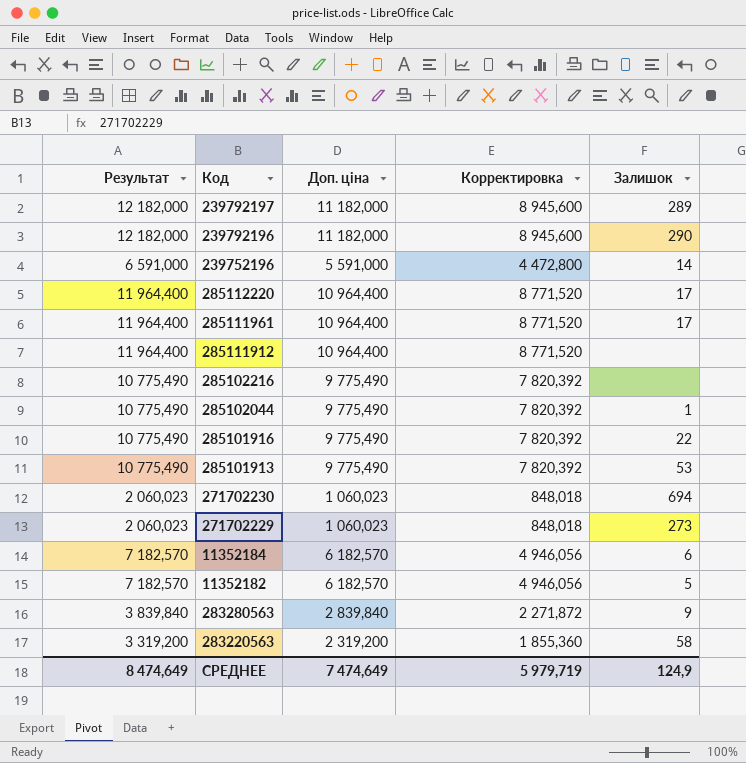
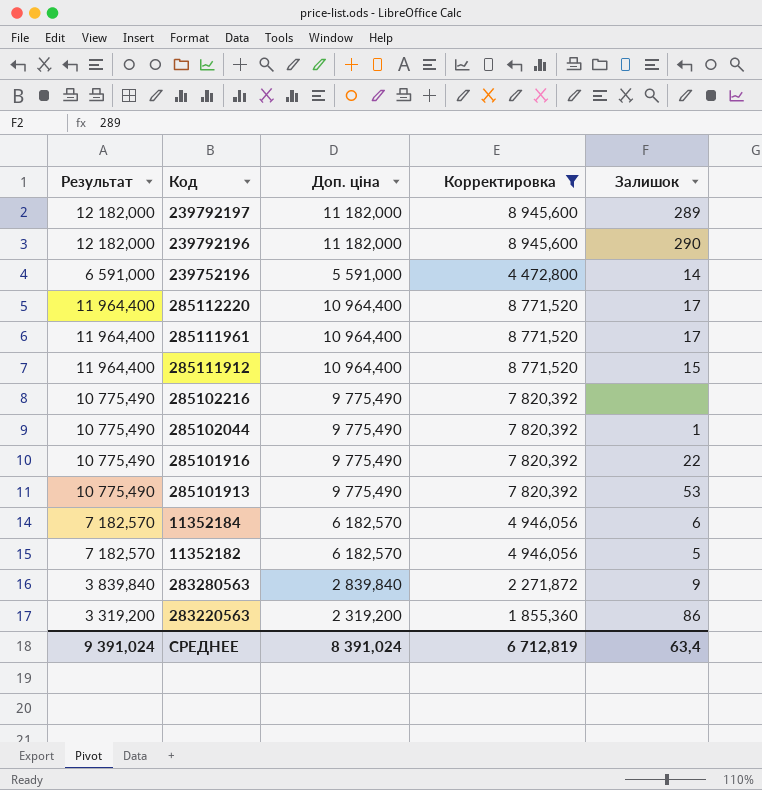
filter: none -> Корректировка != 848,018
285111912 | Залишок: none -> 15
283220563 | Залишок: 58 -> 86
СРЕДНЕЕ | Результат: 8 474,649 -> 9 391,024
СРЕДНЕЕ | Доп. ціна: 7 474,649 -> 8 391,024
СРЕДНЕЕ | Корректировка: 5 979,719 -> 6 712,819
СРЕДНЕЕ | Залишок: 124,9 -> 63,4

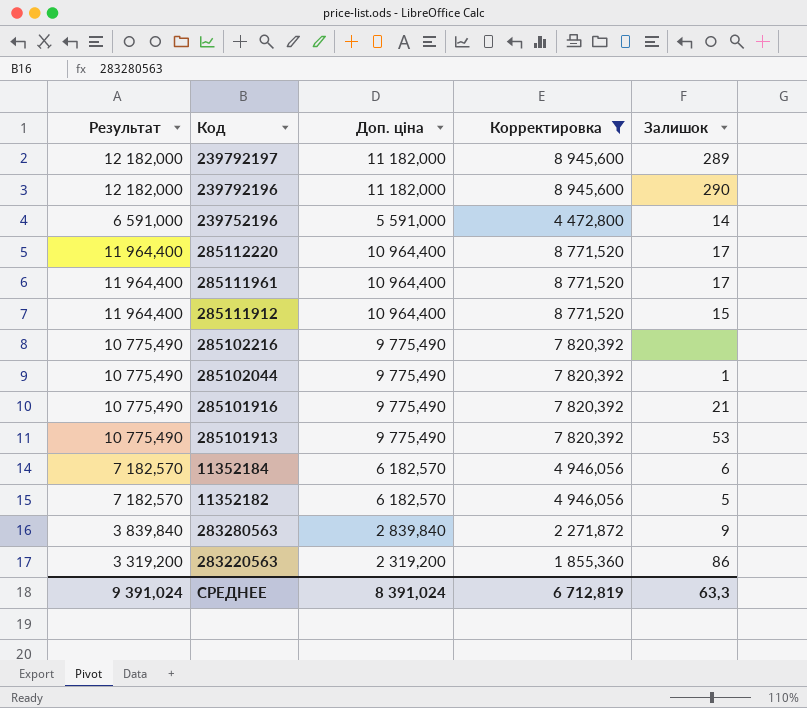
285101916 | Залишок: 22 -> 21
СРЕДНЕЕ | Залишок: 63,4 -> 63,3

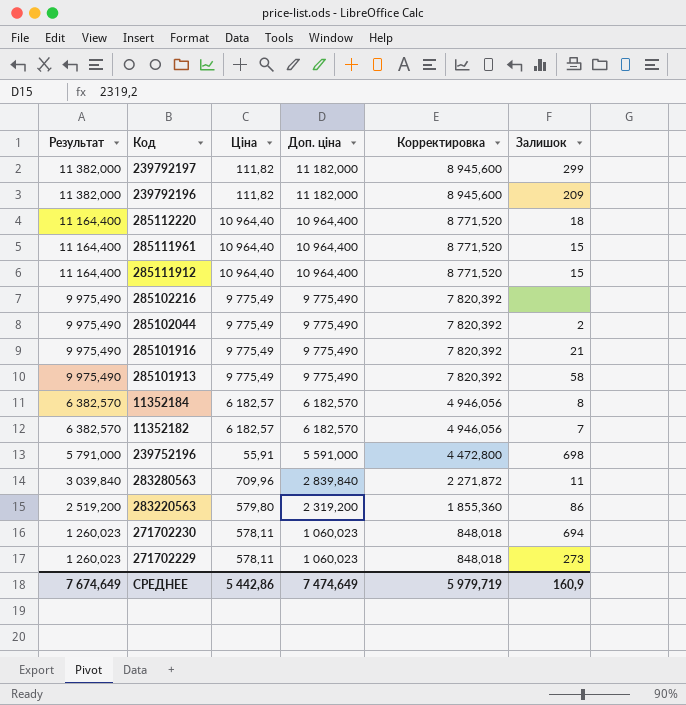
filter: Корректировка != 848,018 -> none
row order: none -> Результат descending
column Результат | formula: [Доп. ціна] + 1000 -> [Доп. ціна] + 200
column Ціна | position: none -> 3
239792197 | Залишок: 289 -> 299
239792196 | Залишок: 290 -> 209
285112220 | Залишок: 17 -> 18
285111961 | Залишок: 17 -> 15
285102044 | Залишок: 1 -> 2
285101913 | Залишок: 53 -> 58
11352184 | Залишок: 6 -> 8
11352182 | Залишок: 5 -> 7
239752196 | Залишок: 14 -> 698
283280563 | Залишок: 9 -> 11
СРЕДНЕЕ | Результат: 9 391,024 -> 7 674,649
СРЕДНЕЕ | Доп. ціна: 8 391,024 -> 7 474,649
СРЕДНЕЕ | Корректировка: 6 712,819 -> 5 979,719
СРЕДНЕЕ | Залишок: 63,3 -> 160,9

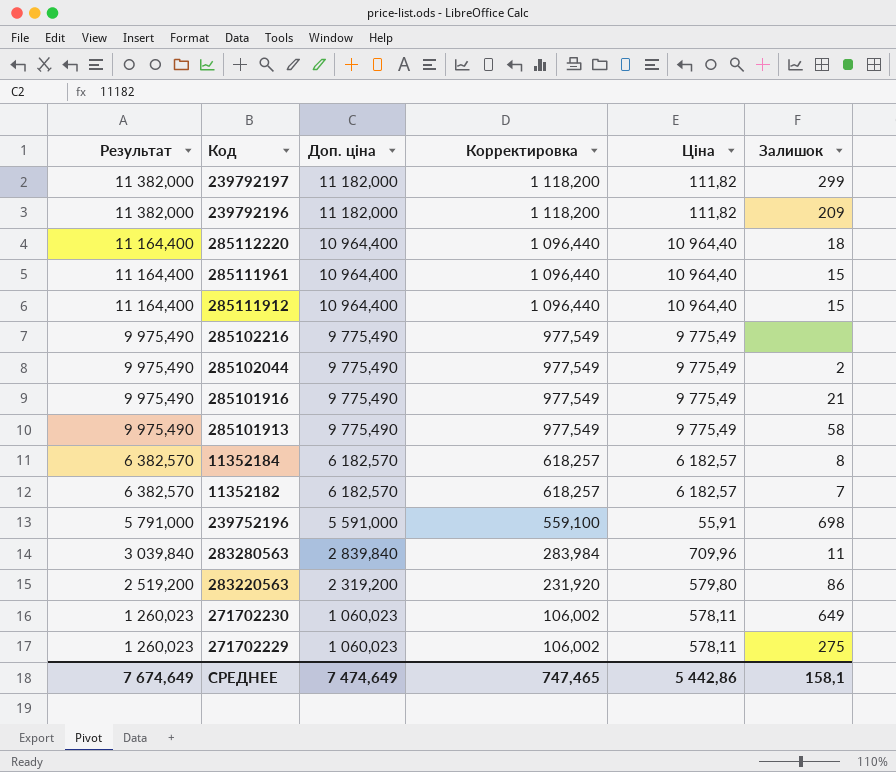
column Корректировка | formula: [Доп. ціна] * 0,8 -> [Доп. ціна] * 0,1
column Ціна | position: 3 -> 5
271702230 | Залишок: 694 -> 649
271702229 | Залишок: 273 -> 275
СРЕДНЕЕ | Корректировка: 5 979,719 -> 747,465
СРЕДНЕЕ | Залишок: 160,9 -> 158,1

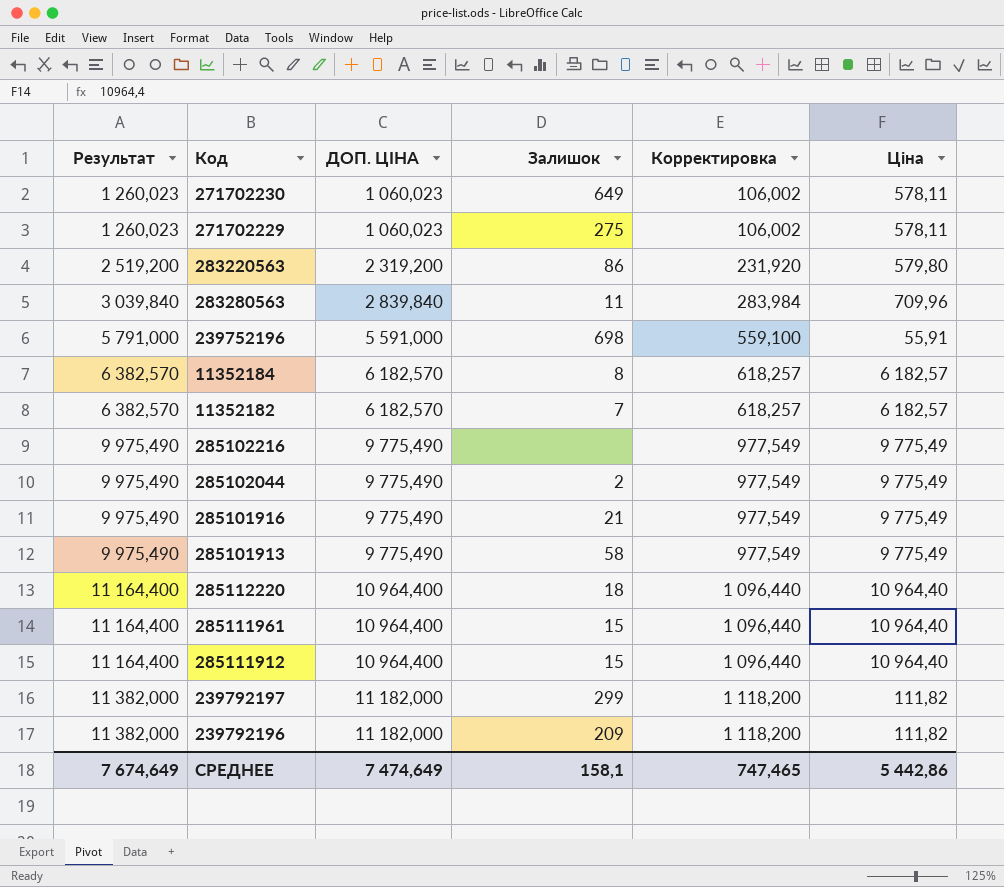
row order: Результат descending -> Результат ascending
column name: Доп. ціна -> ДОП. ЦІНА
column Залишок | position: 6 -> 4

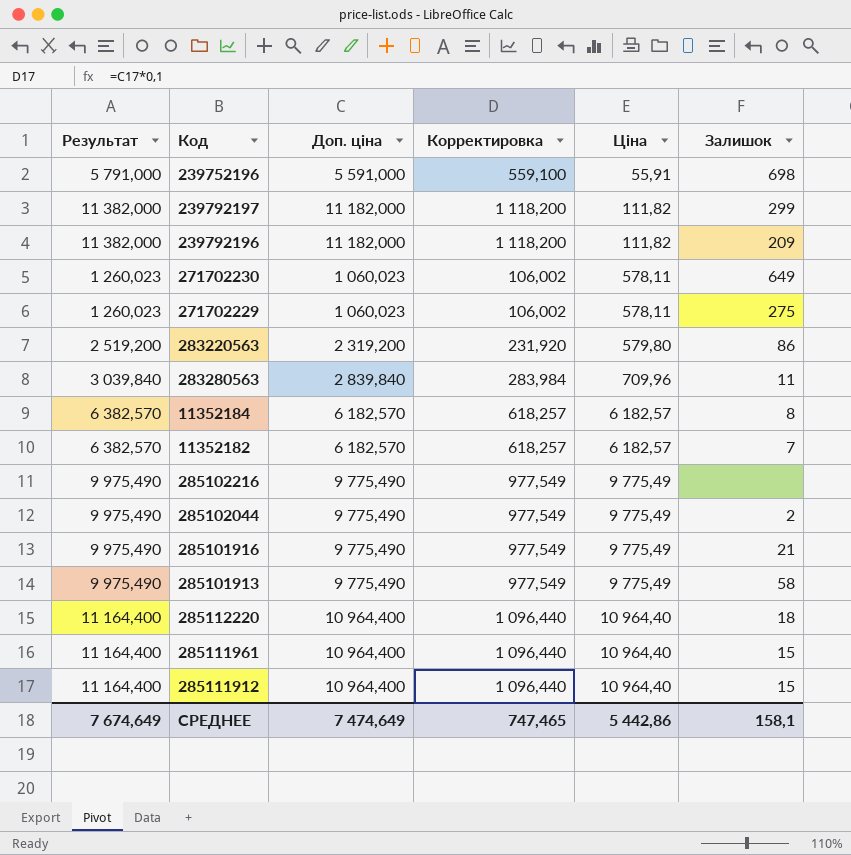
row order: Результат ascending -> Ціна ascending
column name: ДОП. ЦІНА -> Доп. ціна
column Залишок | position: 4 -> 6

